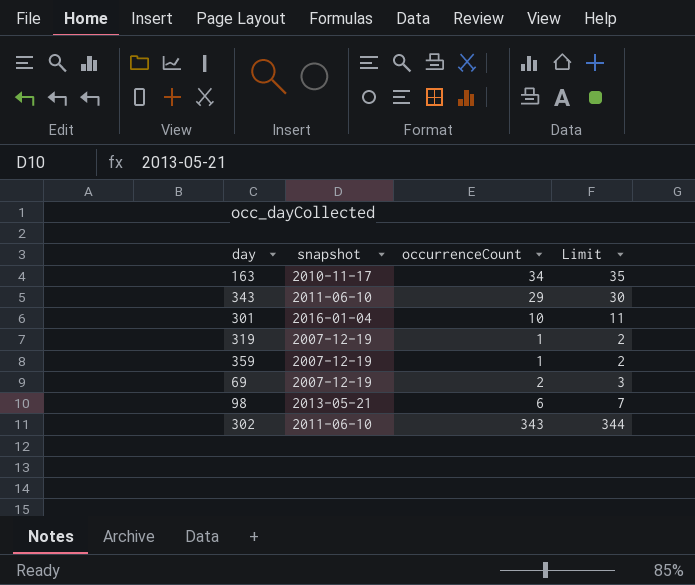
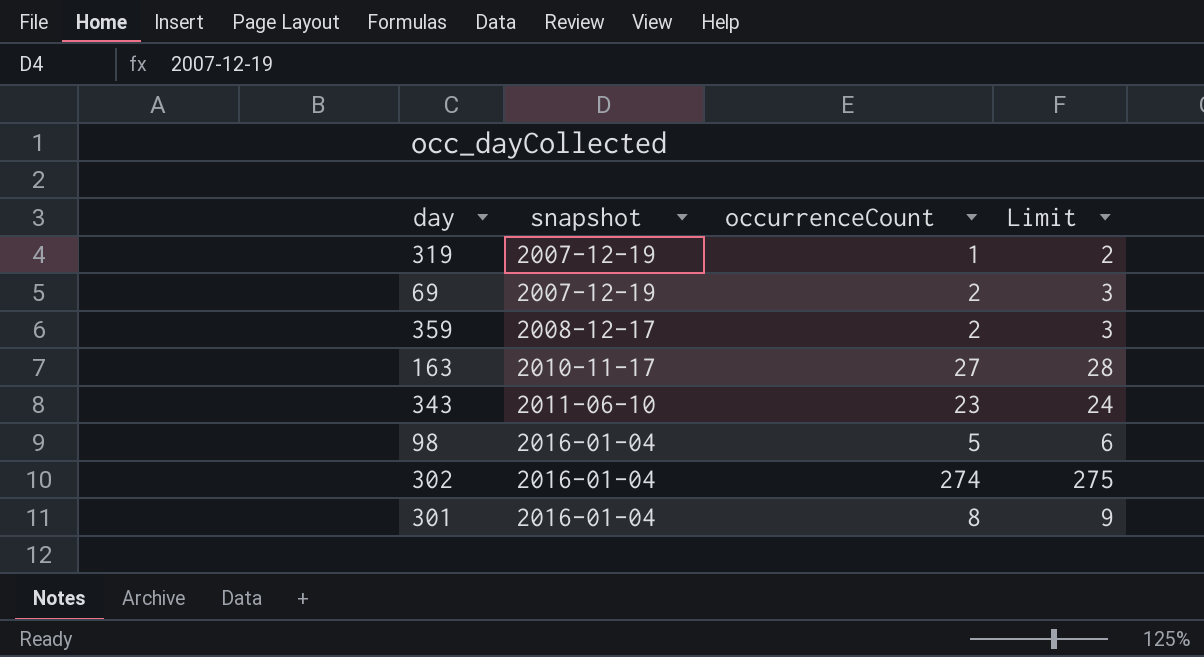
row order: none -> snapshot ascending
359 | snapshot: 2007-12-19 -> 2008-12-17
359 | occurrenceCount: 1 -> 2
359 | Limit: 2 -> 3
163 | occurrenceCount: 34 -> 27
163 | Limit: 35 -> 28
343 | occurrenceCount: 29 -> 23
343 | Limit: 30 -> 24
98 | snapshot: 2013-05-21 -> 2016-01-04
98 | occurrenceCount: 6 -> 5
98 | Limit: 7 -> 6
302 | snapshot: 2011-06-10 -> 2016-01-04
302 | occurrenceCount: 343 -> 274
302 | Limit: 344 -> 275
301 | occurrenceCount: 10 -> 8
301 | Limit: 11 -> 9

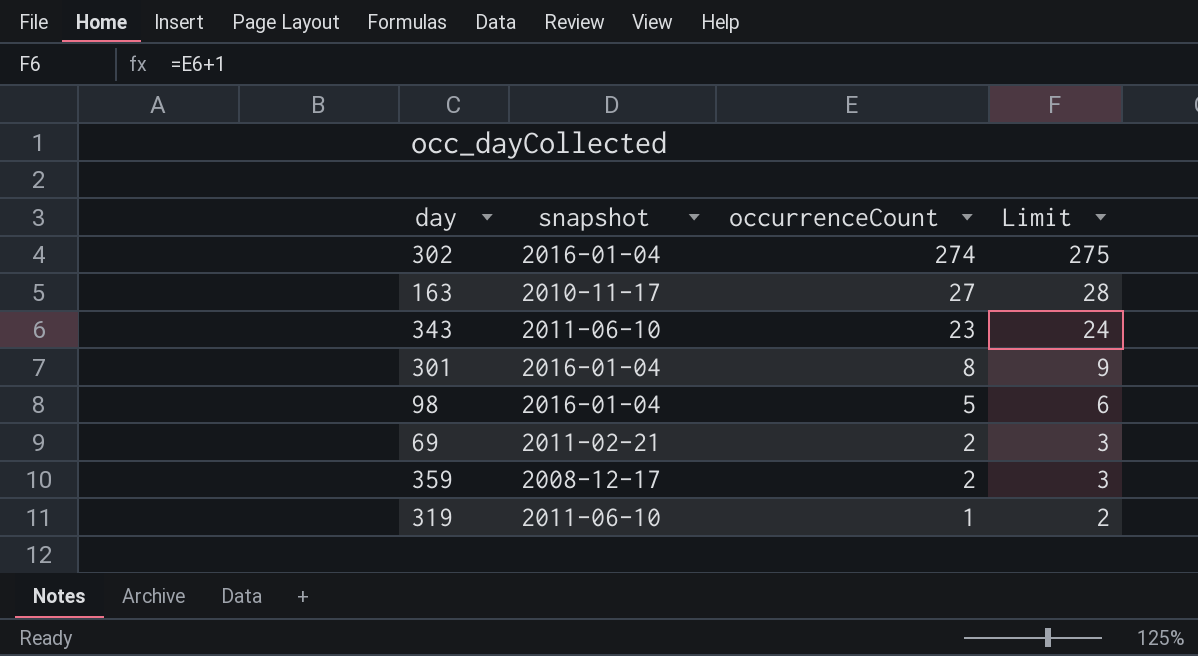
row order: snapshot ascending -> occurrenceCount descending
69 | snapshot: 2007-12-19 -> 2011-02-21
319 | snapshot: 2007-12-19 -> 2011-06-10

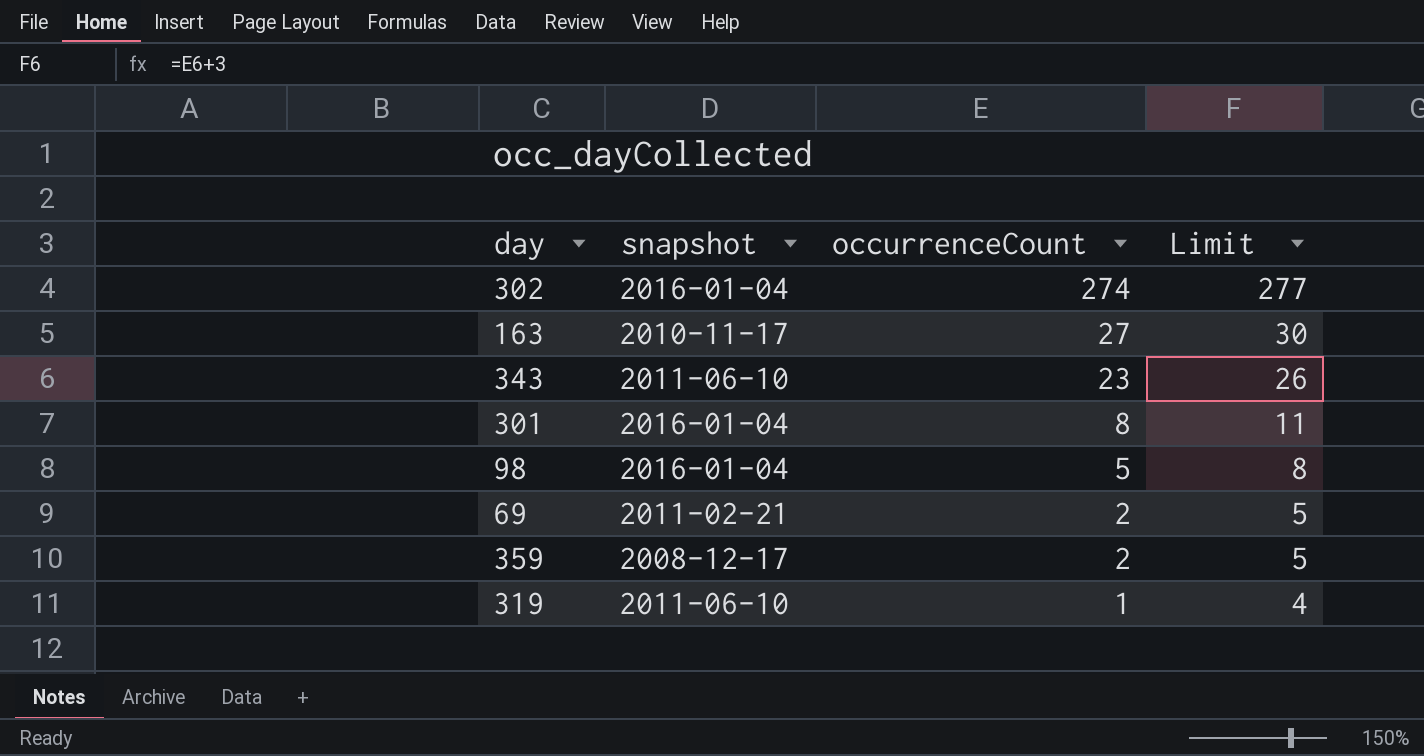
column Limit | formula: [occurrenceCount] + 1 -> [occurrenceCount] + 3

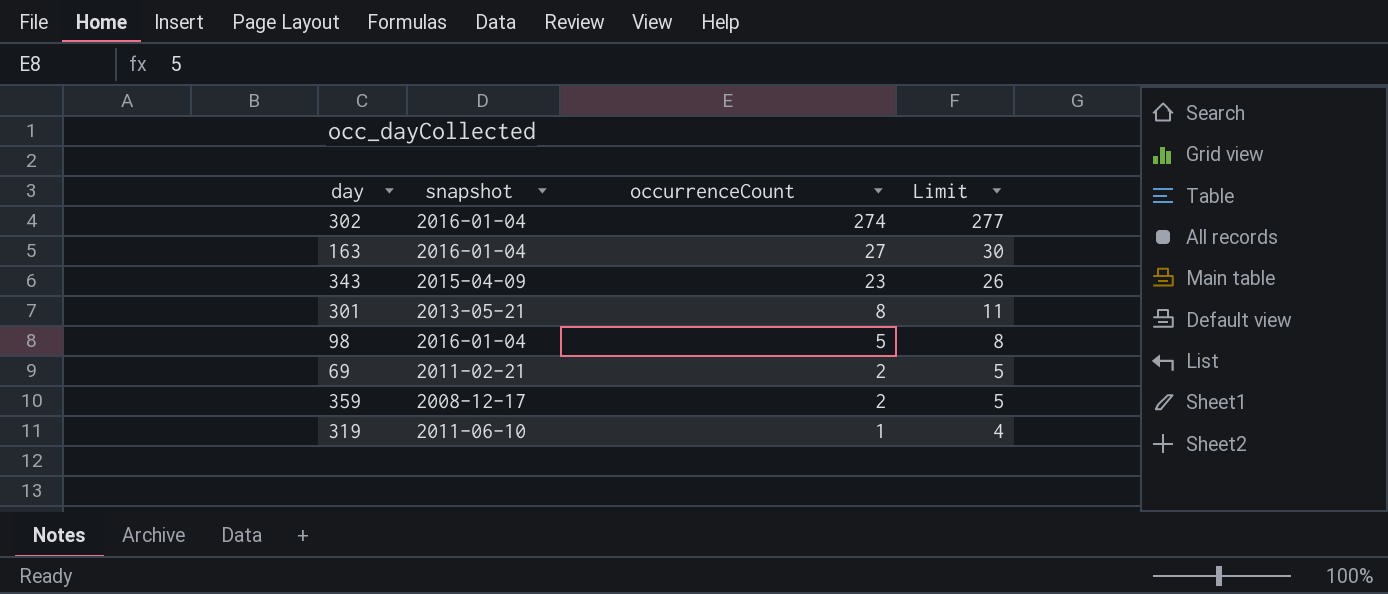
163 | snapshot: 2010-11-17 -> 2016-01-04
343 | snapshot: 2011-06-10 -> 2015-04-09
301 | snapshot: 2016-01-04 -> 2013-05-21

